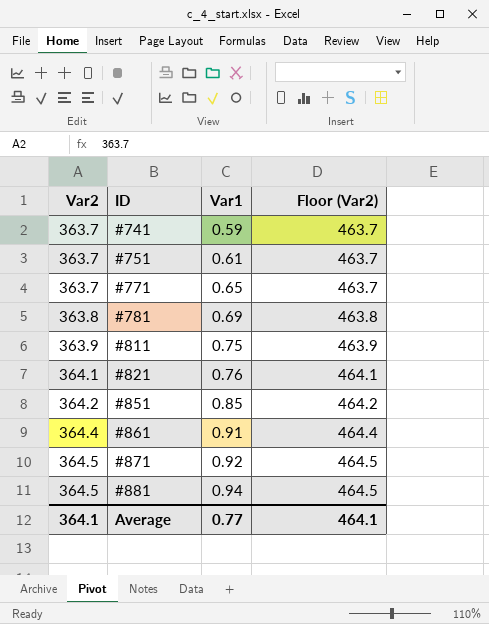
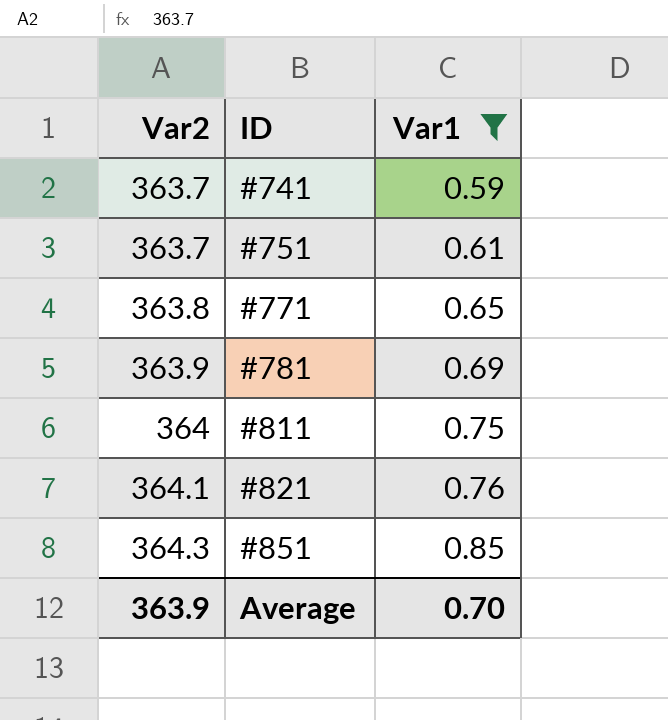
filter: none -> Var1 <= 0.85
column Floor (Var2) | formula: [Var2] + 100 -> none
#771 | Var2: 363.7 -> 363.8
#781 | Var2: 363.8 -> 363.9
#811 | Var2: 363.9 -> 364
#851 | Var2: 364.2 -> 364.3
Average | Var2: 364.1 -> 363.9
Average | Var1: 0.77 -> 0.70

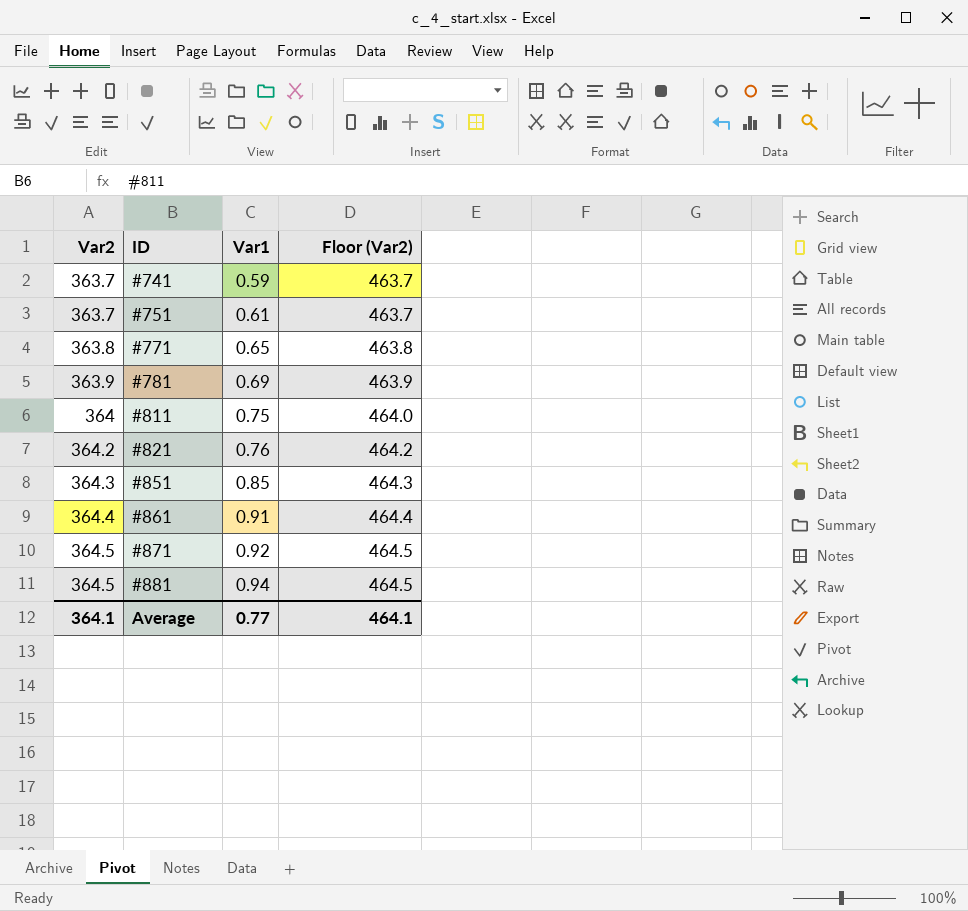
filter: Var1 <= 0.85 -> none
column Floor (Var2) | formula: none -> [Var2] + 100
#821 | Var2: 364.1 -> 364.2
Average | Var2: 363.9 -> 364.1
Average | Var1: 0.70 -> 0.77

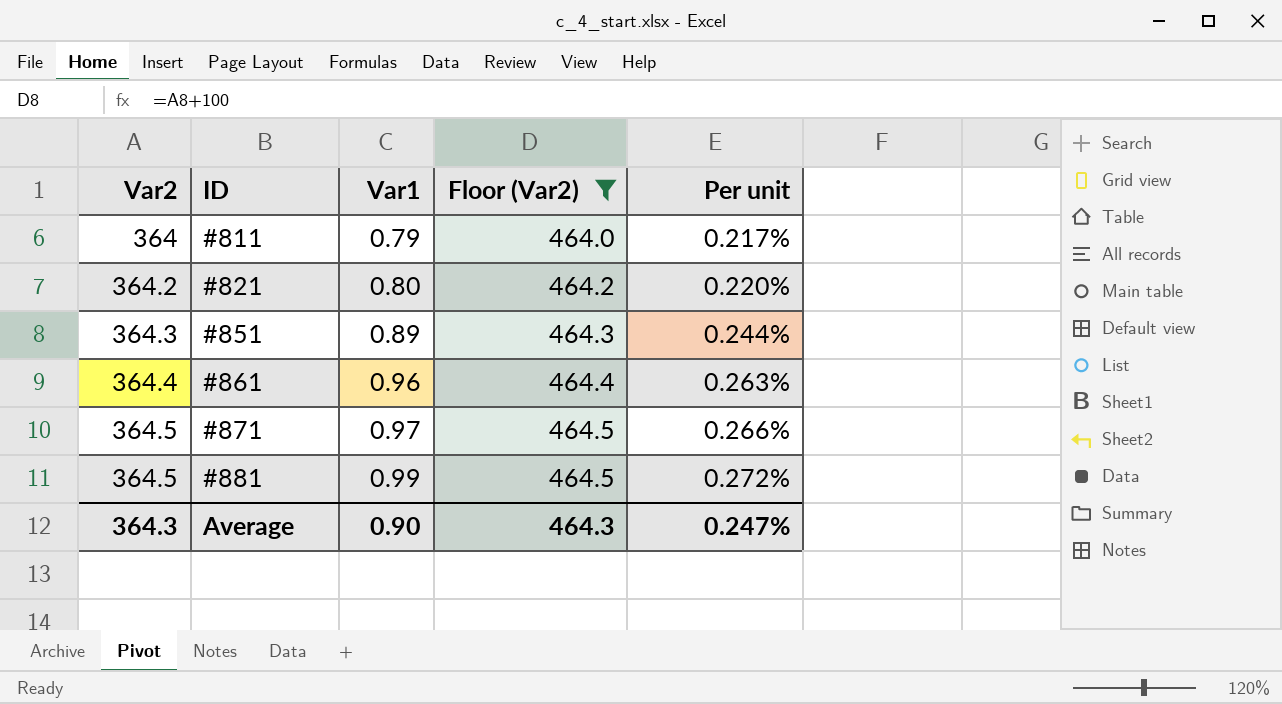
filter: none -> Floor (Var2) >= 464.0
column Per unit | formula: none -> [Var1] / [Var2]
#811 | Var1: 0.75 -> 0.79
#821 | Var1: 0.76 -> 0.80
#851 | Var1: 0.85 -> 0.89
#861 | Var1: 0.91 -> 0.96
#871 | Var1: 0.92 -> 0.97
#881 | Var1: 0.94 -> 0.99
Average | Var2: 364.1 -> 364.3
Average | Var1: 0.77 -> 0.90
Average | Floor (Var2): 464.1 -> 464.3

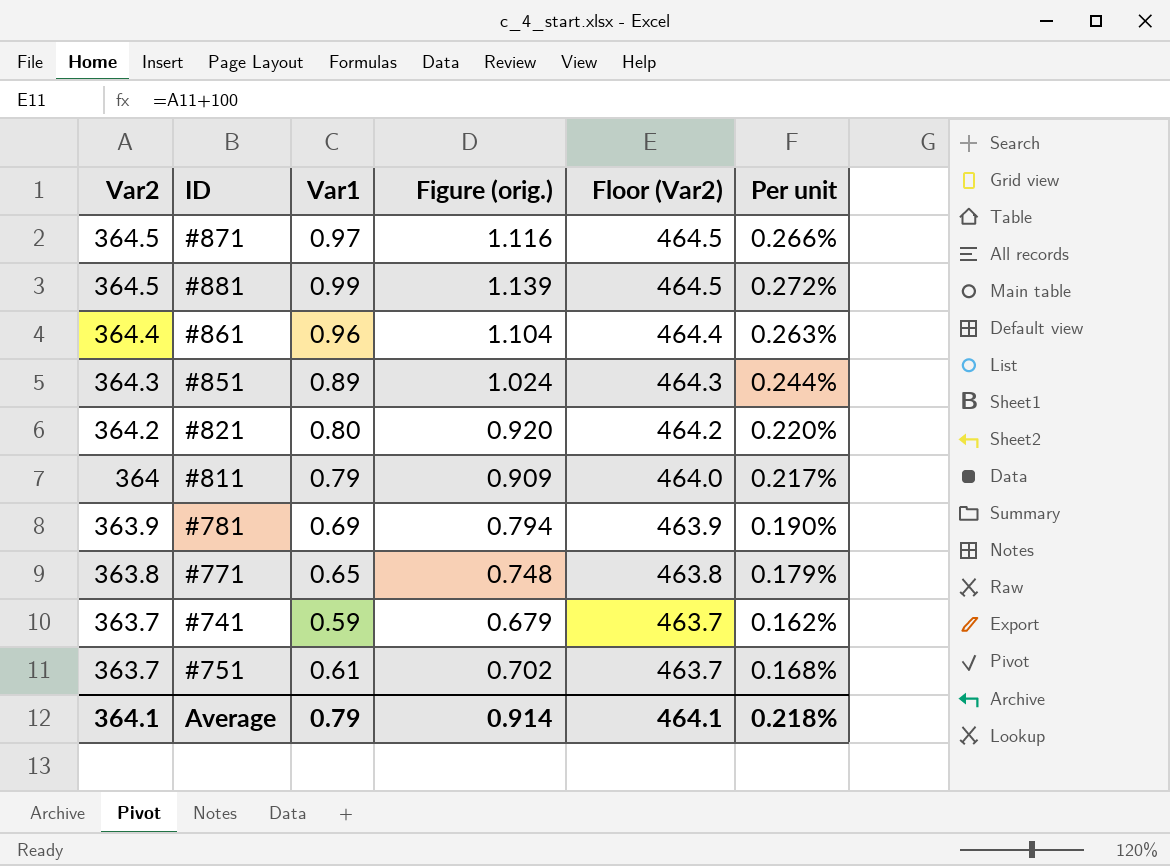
filter: Floor (Var2) >= 464.0 -> none
row order: Var2 ascending -> Var2 descending
column Figure (orig.) | formula: none -> [Var1] * 1.15
Average | Var2: 364.3 -> 364.1
Average | Var1: 0.90 -> 0.79
Average | Floor (Var2): 464.3 -> 464.1
Average | Per unit: 0.247% -> 0.218%

